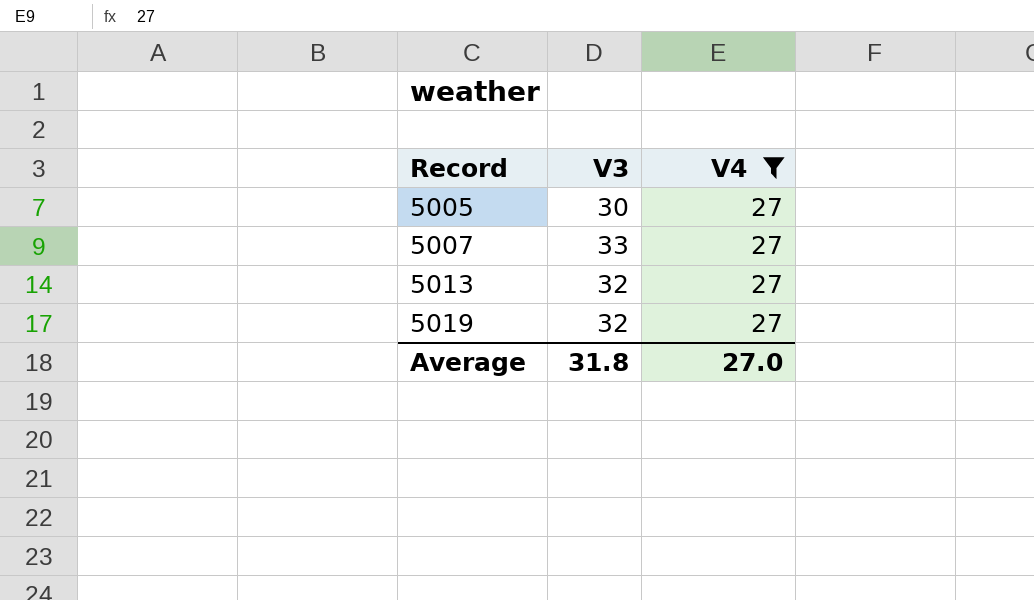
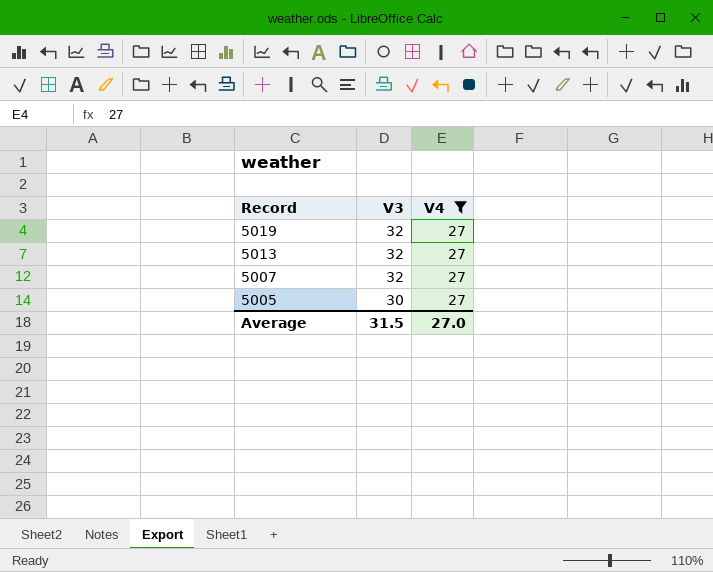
row order: Record ascending -> Record descending
5007 | V3: 33 -> 32
Average | V3: 31.8 -> 31.5

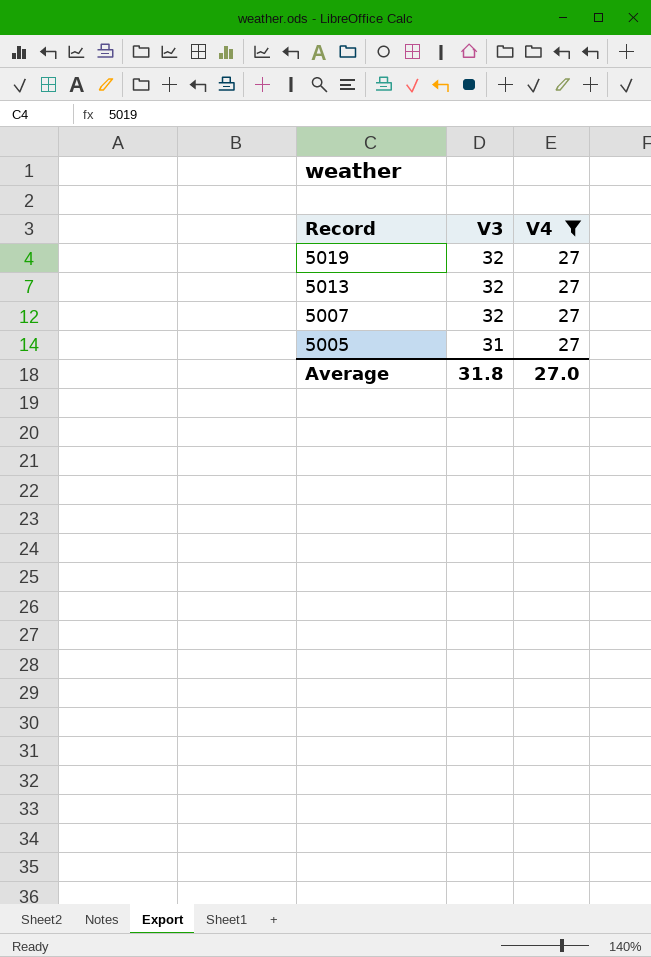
5005 | V3: 30 -> 31
Average | V3: 31.5 -> 31.8

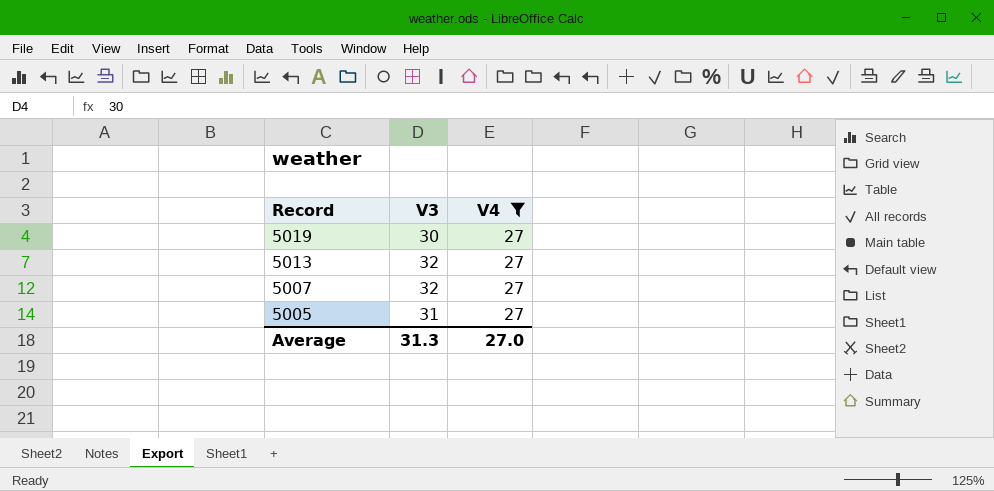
5019 | V3: 32 -> 30
Average | V3: 31.8 -> 31.3

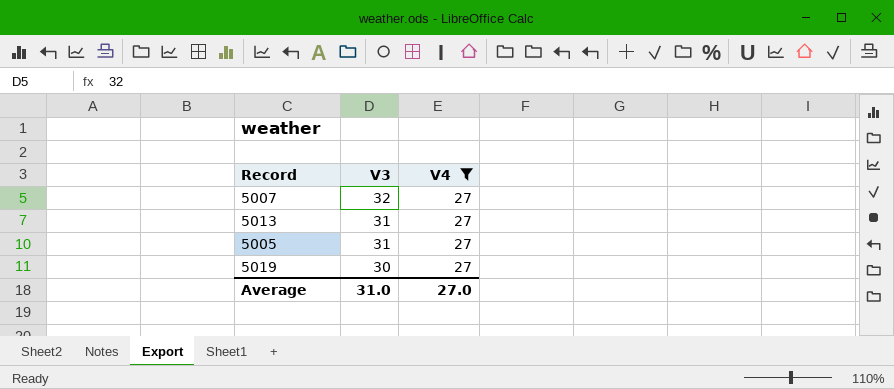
row order: Record descending -> V3 descending
5013 | V3: 32 -> 31
Average | V3: 31.3 -> 31.0

